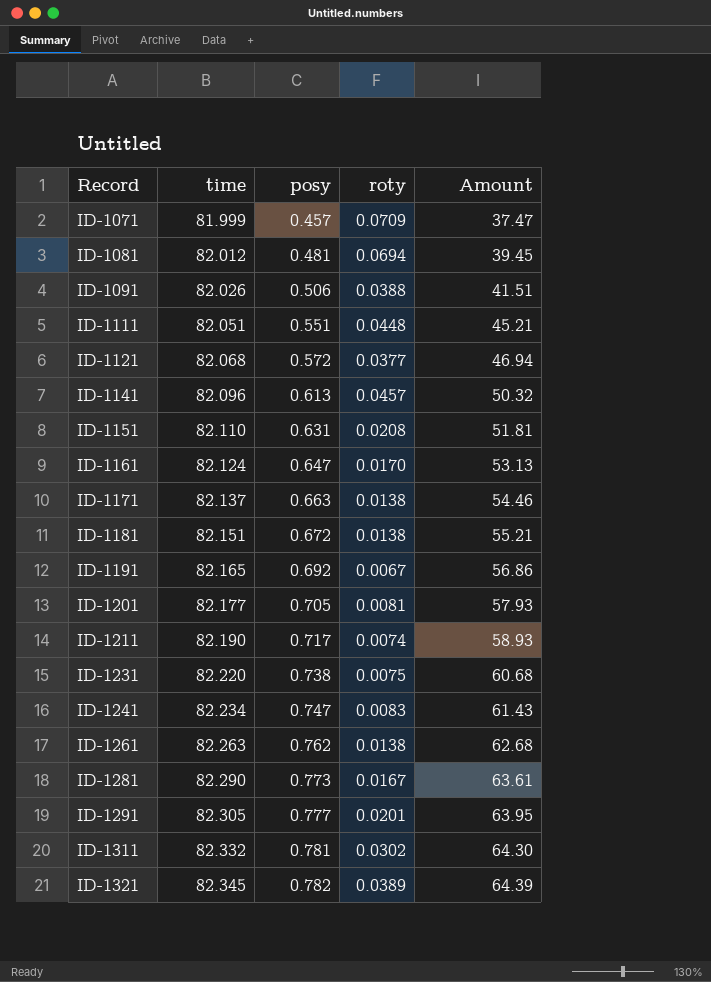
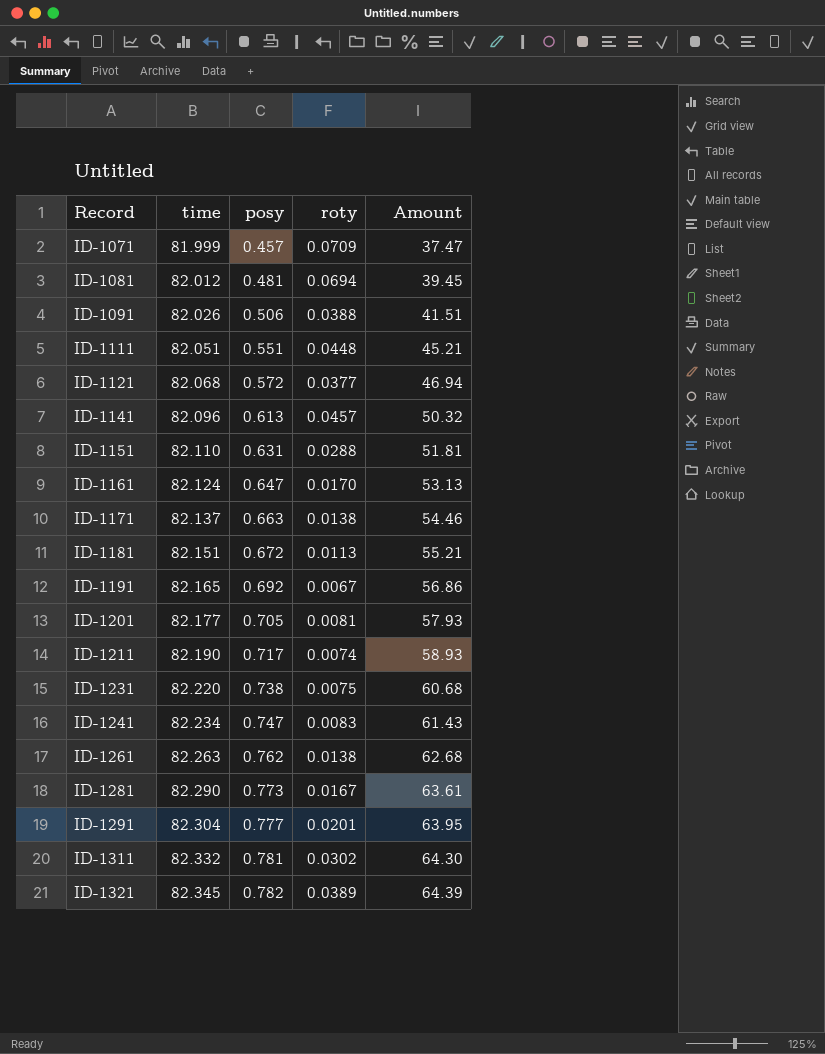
ID-1151 | roty: 0.0208 -> 0.0288
ID-1181 | roty: 0.0138 -> 0.0113
ID-1291 | time: 82.305 -> 82.304

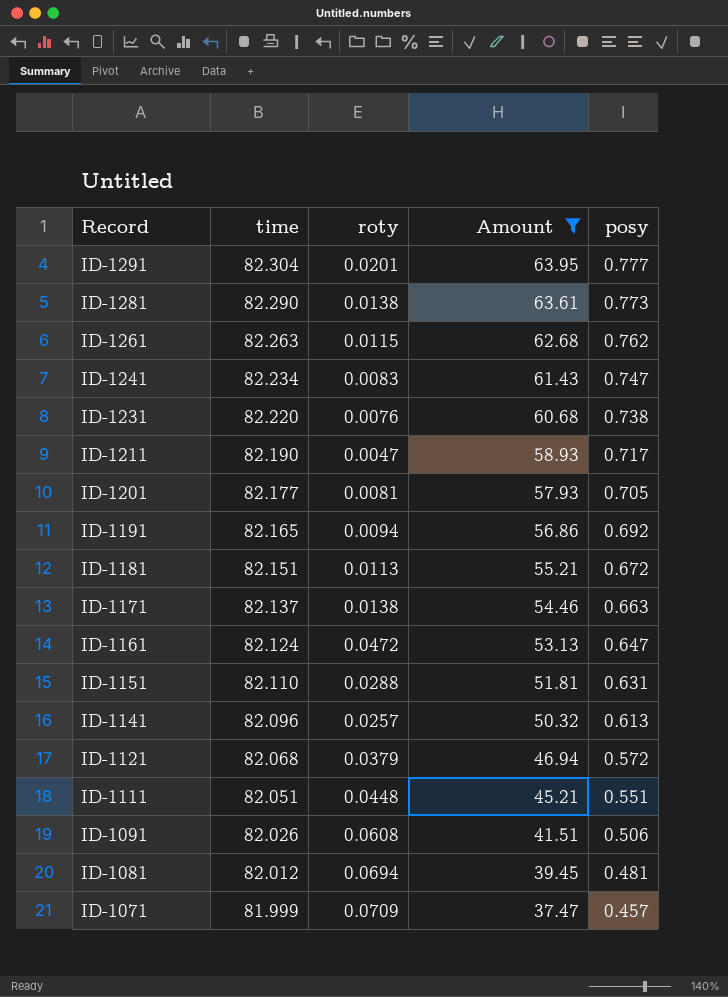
filter: none -> Amount <= 63.95
row order: Record ascending -> Record descending
column posy | position: 3 -> 5
ID-1281 | roty: 0.0167 -> 0.0138
ID-1261 | roty: 0.0138 -> 0.0115
ID-1231 | roty: 0.0075 -> 0.0076
ID-1211 | roty: 0.0074 -> 0.0047
ID-1191 | roty: 0.0067 -> 0.0094
ID-1161 | roty: 0.0170 -> 0.0472
ID-1141 | roty: 0.0457 -> 0.0257
ID-1121 | roty: 0.0377 -> 0.0379
ID-1091 | roty: 0.0388 -> 0.0608

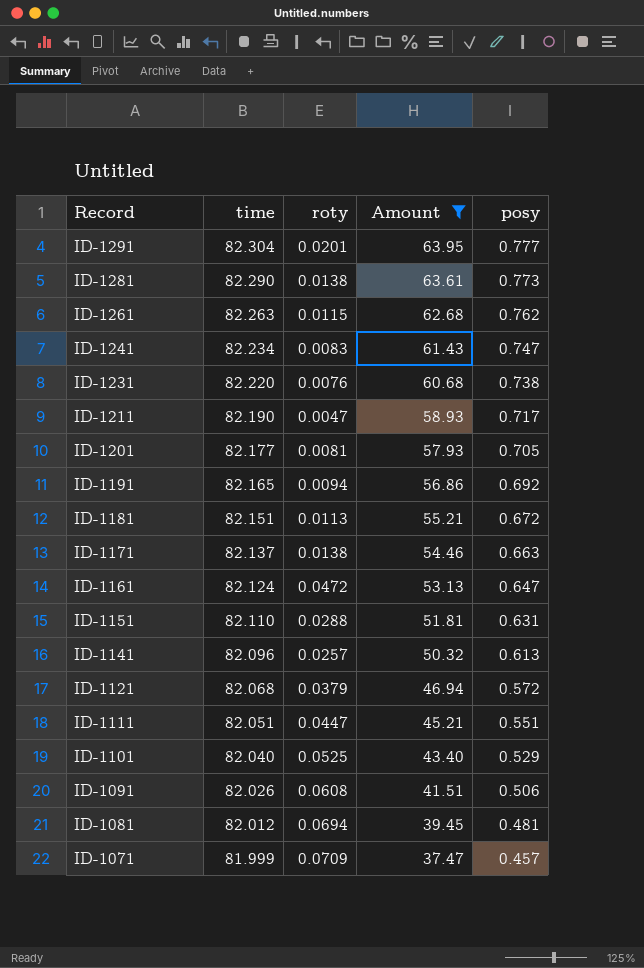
ID-1111 | roty: 0.0448 -> 0.0447
row ID-1101: none -> 82.040 | 0.0525 | 43.40 | 0.529

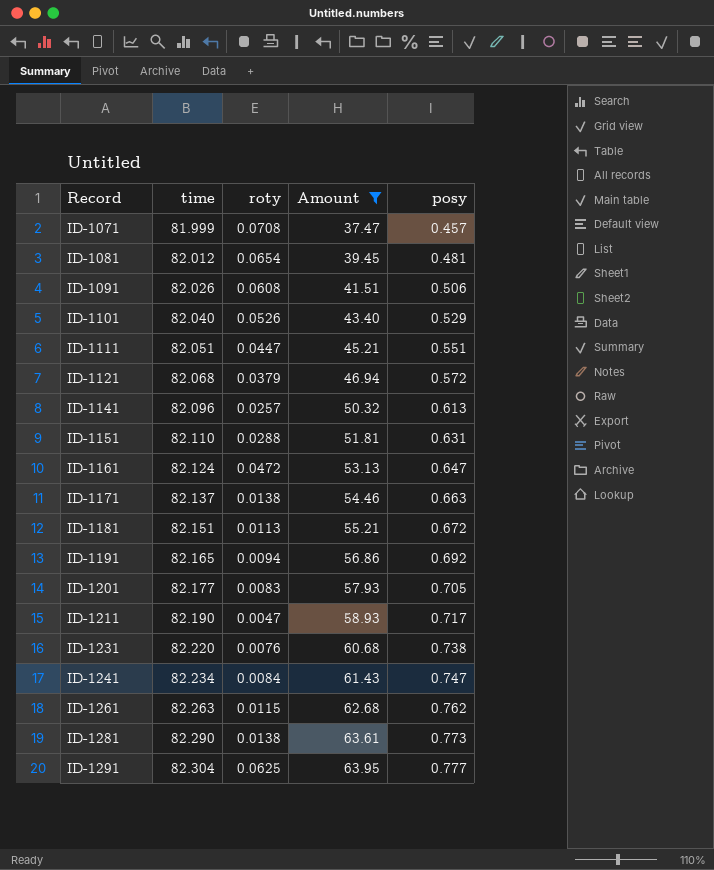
row order: Record descending -> Record ascending
ID-1071 | roty: 0.0709 -> 0.0708
ID-1081 | roty: 0.0694 -> 0.0654
ID-1101 | roty: 0.0525 -> 0.0526
ID-1201 | roty: 0.0081 -> 0.0083
ID-1241 | roty: 0.0083 -> 0.0084
ID-1291 | roty: 0.0201 -> 0.0625

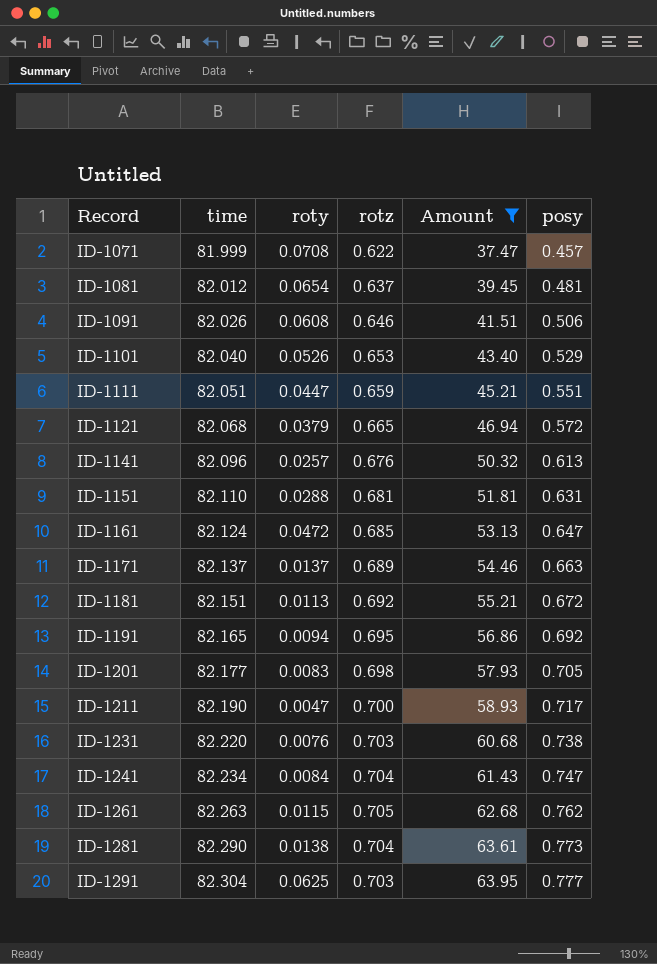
column rotz | position: none -> 4
ID-1171 | roty: 0.0138 -> 0.0137

